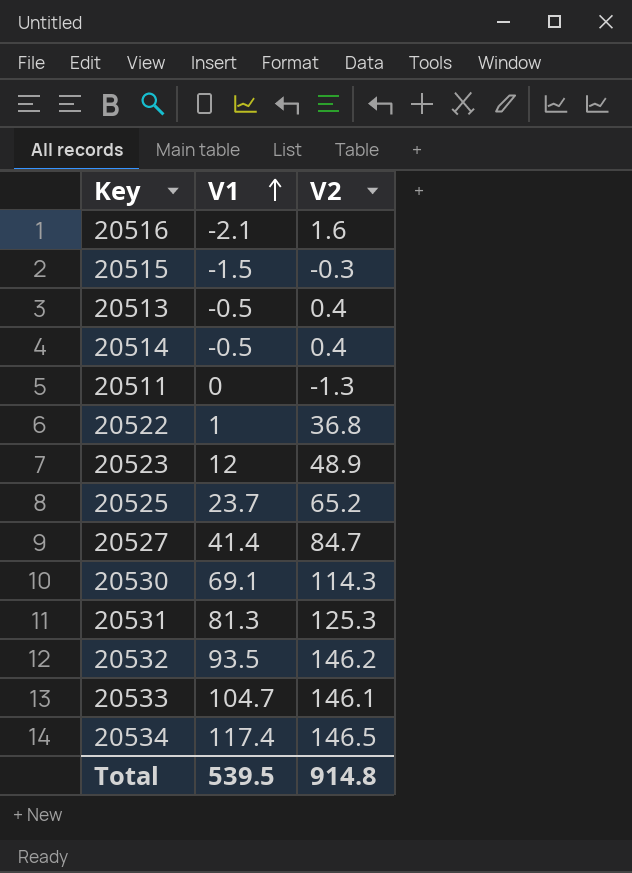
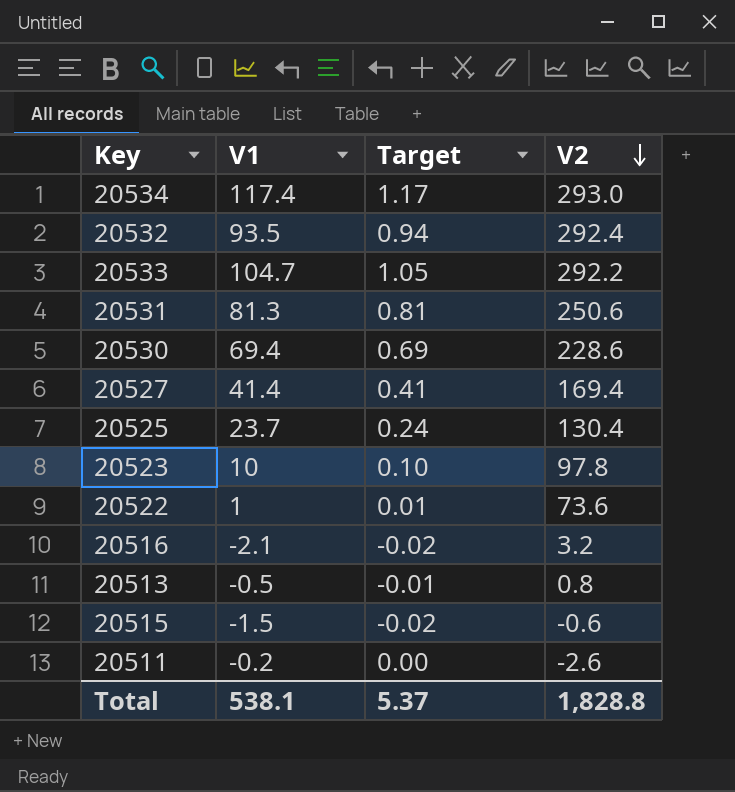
row order: V1 ascending -> V2 descending
column Target | formula: none -> [V1] * 0.01
row 20514: -0.5 | 0.4 -> none
20534 | V2: 146.5 -> 293.0
20532 | V2: 146.2 -> 292.4
20533 | V2: 146.1 -> 292.2
20531 | V2: 125.3 -> 250.6
20530 | V1: 69.1 -> 69.4
20530 | V2: 114.3 -> 228.6
20527 | V2: 84.7 -> 169.4
20525 | V2: 65.2 -> 130.4
20523 | V1: 12 -> 10
20523 | V2: 48.9 -> 97.8
20522 | V2: 36.8 -> 73.6
20516 | V2: 1.6 -> 3.2
20513 | V2: 0.4 -> 0.8
20515 | V2: -0.3 -> -0.6
20511 | V1: 0 -> -0.2
20511 | V2: -1.3 -> -2.6
Total | V1: 539.5 -> 538.1
Total | V2: 914.8 -> 1,828.8

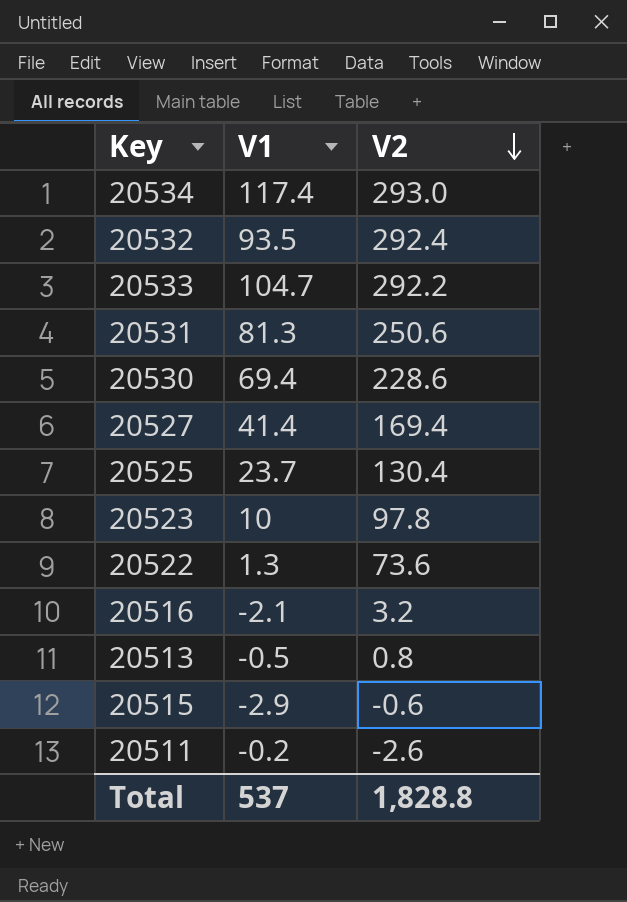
column Target | formula: [V1] * 0.01 -> none
20522 | V1: 1 -> 1.3
20515 | V1: -1.5 -> -2.9
Total | V1: 538.1 -> 537

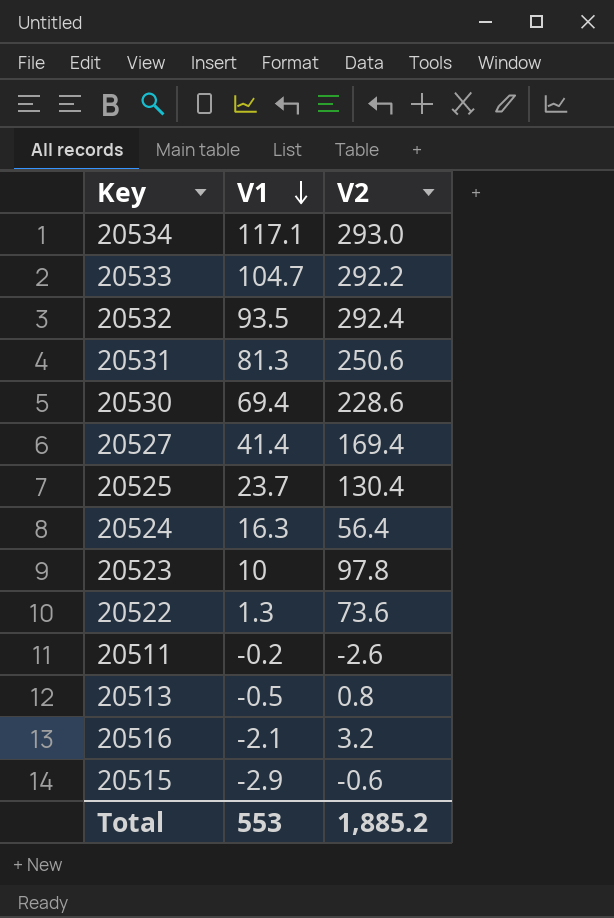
row order: V2 descending -> V1 descending
20534 | V1: 117.4 -> 117.1
row 20524: none -> 16.3 | 56.4
Total | V1: 537 -> 553
Total | V2: 1,828.8 -> 1,885.2

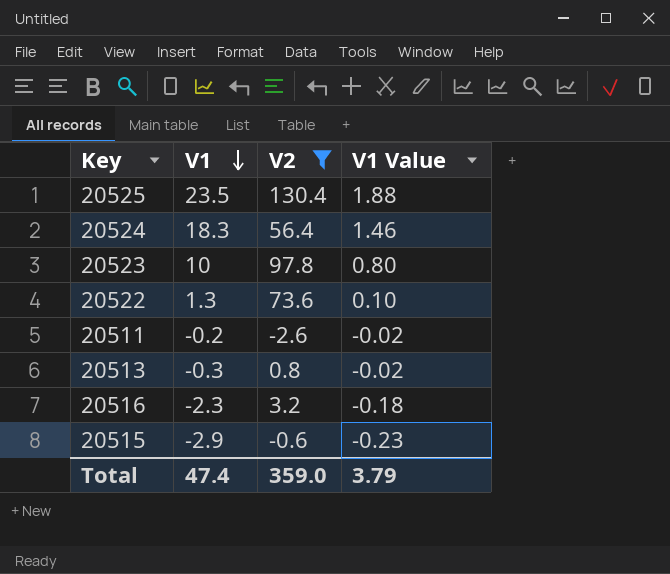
filter: none -> V2 <= 130.4
column V1 Value | formula: none -> [V1] * 0.08
20525 | V1: 23.7 -> 23.5
20524 | V1: 16.3 -> 18.3
20513 | V1: -0.5 -> -0.3
20516 | V1: -2.1 -> -2.3
Total | V1: 553 -> 47.4
Total | V2: 1,885.2 -> 359.0

